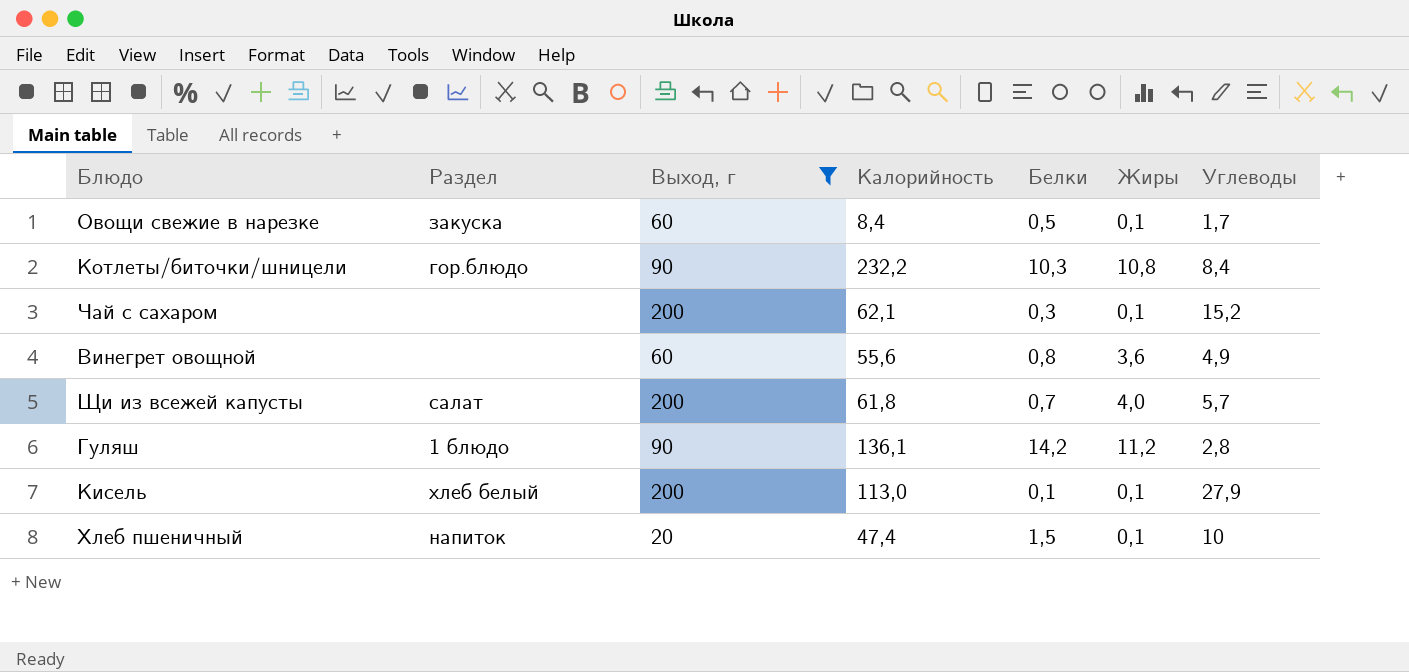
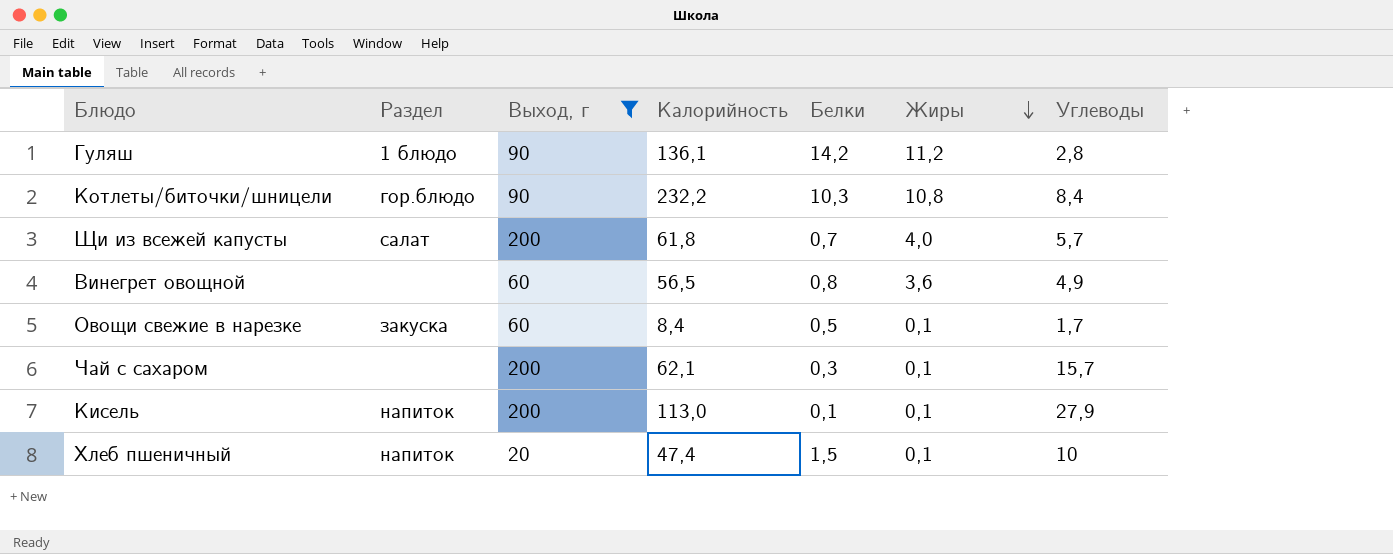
row order: none -> Жиры descending
Винегрет овощной | Калорийность: 55,6 -> 56,5
Чай с сахаром | Углеводы: 15,2 -> 15,7
Кисель | Раздел: хлеб белый -> напиток

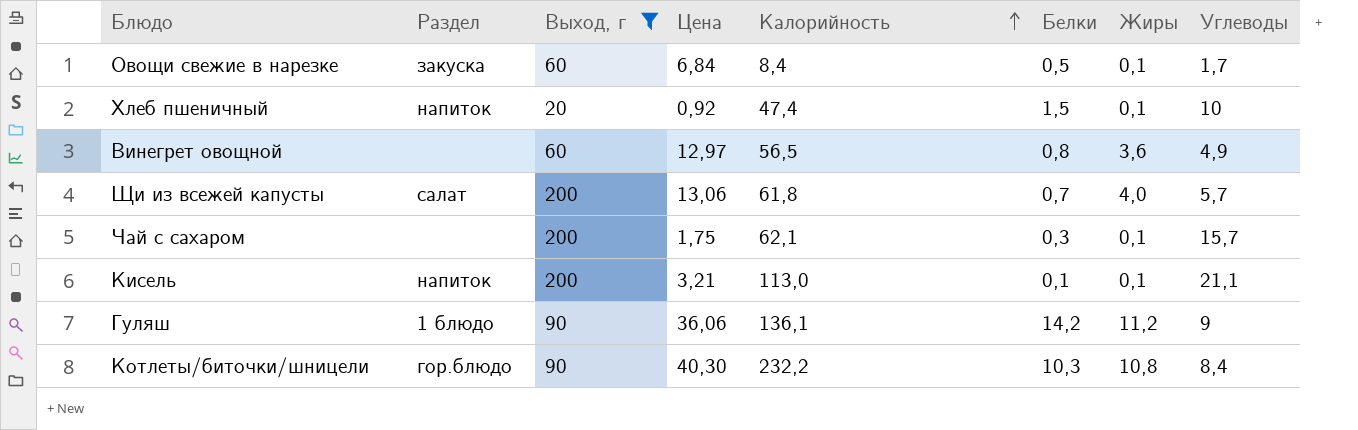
row order: Жиры descending -> Калорийность ascending
column Цена | position: none -> 4
Кисель | Углеводы: 27,9 -> 21,1
Гуляш | Углеводы: 2,8 -> 9

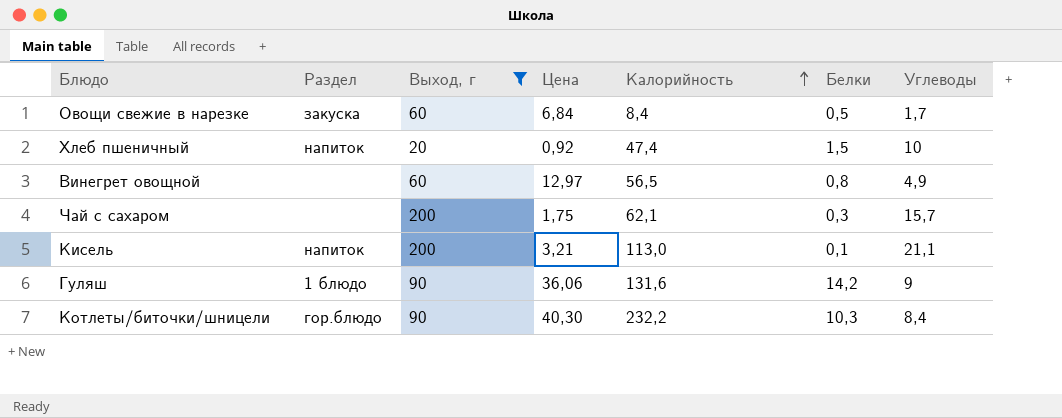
column Жиры | position: 7 -> none
row Щи из всежей капусты: салат | 200 | 13,06 | 61,8 | 0,7 | 4,0 | 5,7 -> none
Гуляш | Калорийность: 136,1 -> 131,6

